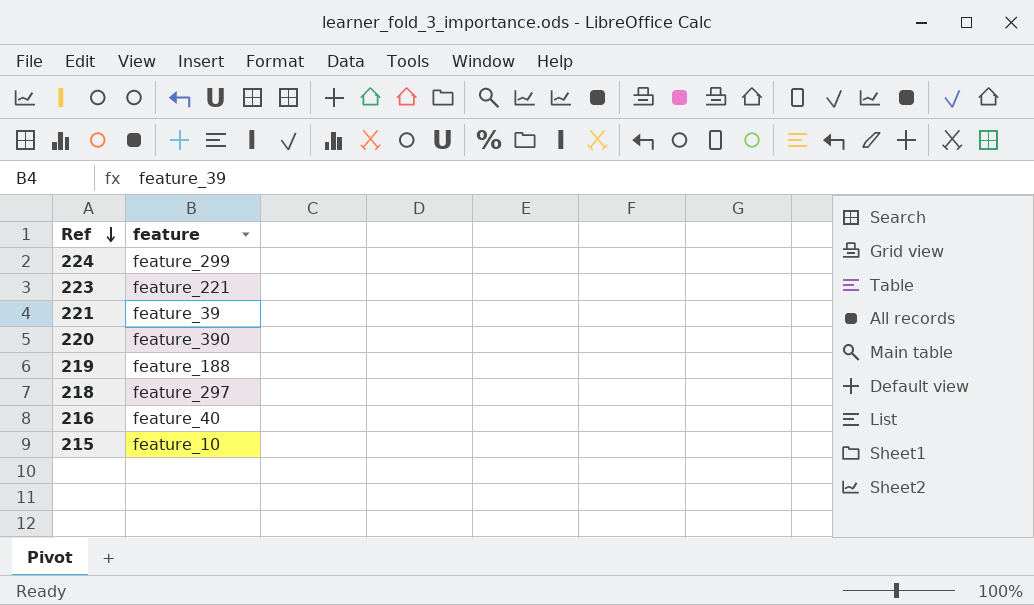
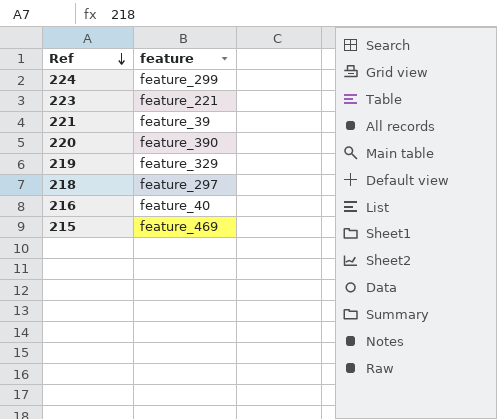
219 | feature: feature_188 -> feature_329
215 | feature: feature_10 -> feature_469

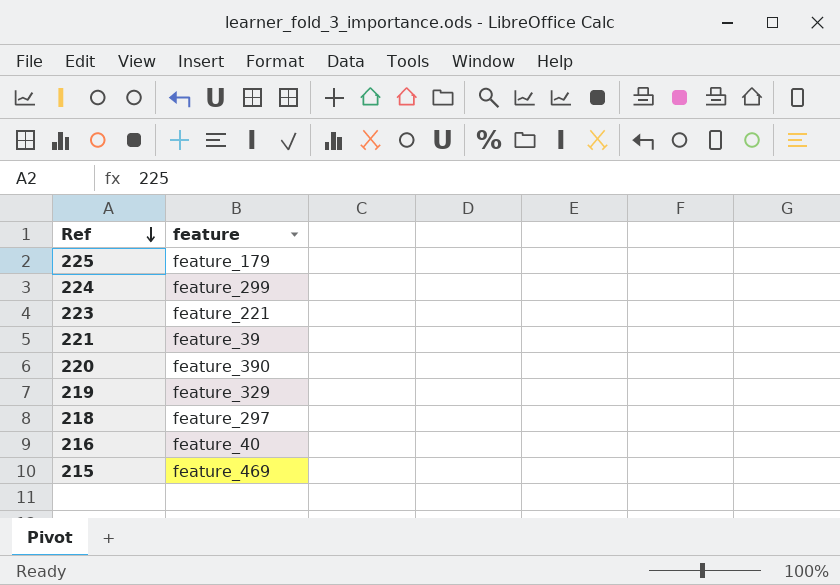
row 225: none -> feature_179

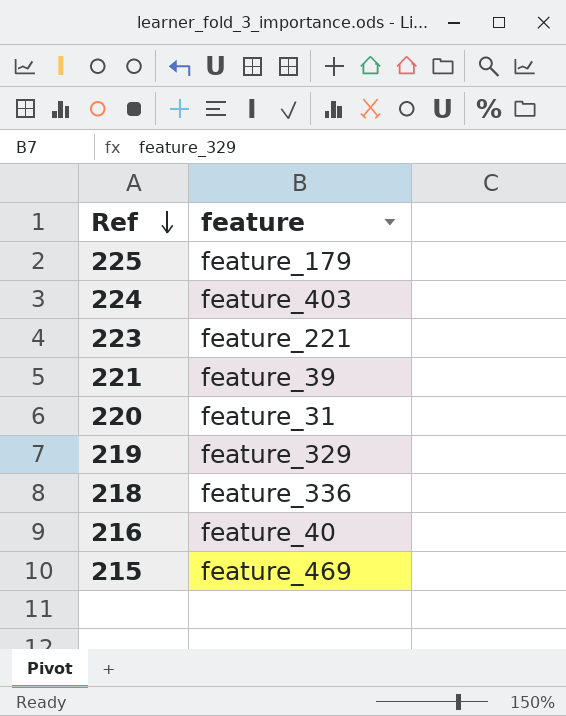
224 | feature: feature_299 -> feature_403
220 | feature: feature_390 -> feature_31
218 | feature: feature_297 -> feature_336

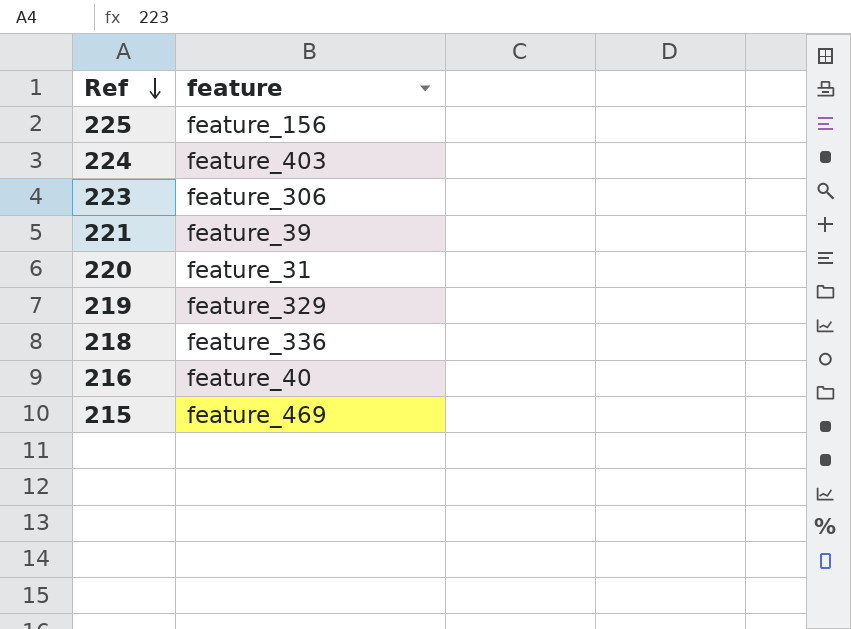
225 | feature: feature_179 -> feature_156
223 | feature: feature_221 -> feature_306

